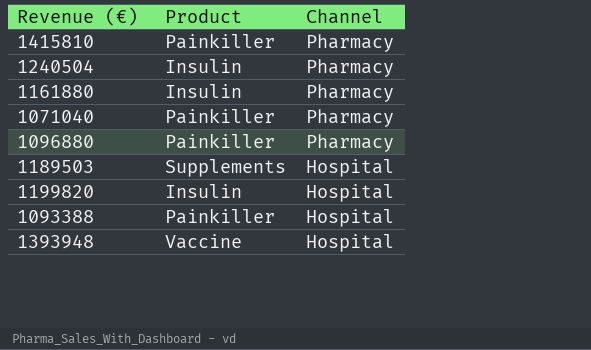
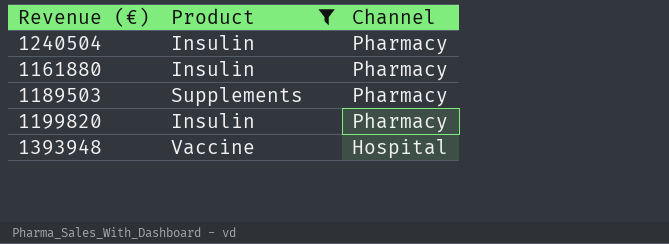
filter: none -> Product != Painkiller
1189503 | Channel: Hospital -> Pharmacy
1199820 | Channel: Hospital -> Pharmacy

